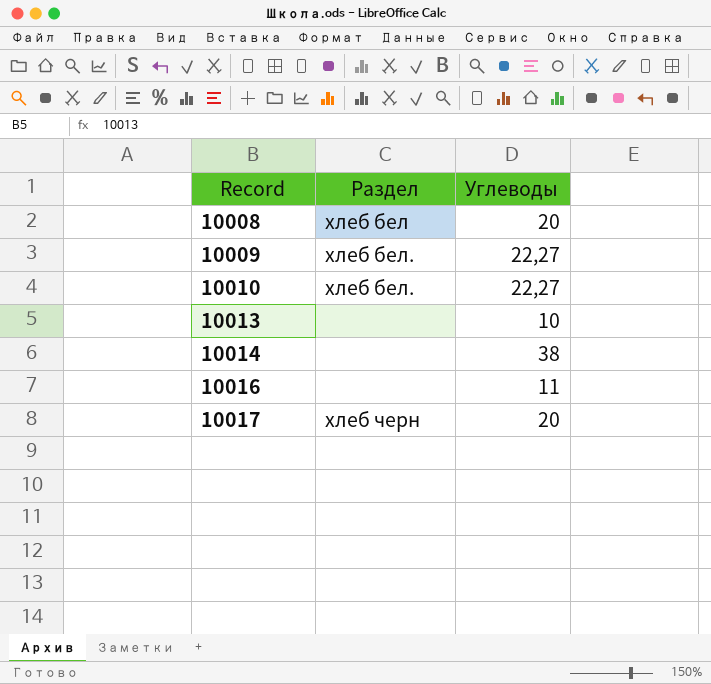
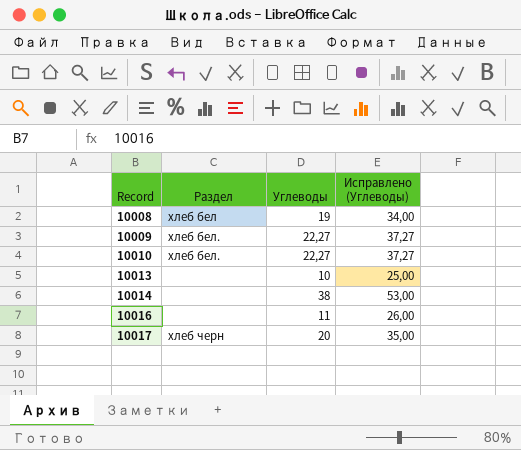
column Исправлено (Углеводы) | formula: none -> [Углеводы] + 15
10008 | Углеводы: 20 -> 19

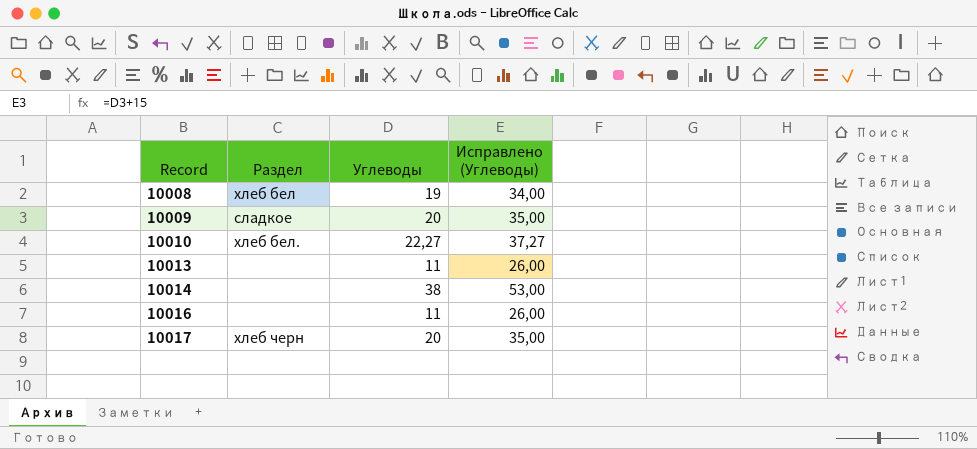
10009 | Раздел: хлеб бел. -> сладкое
10009 | Углеводы: 22,27 -> 20
10009 | Исправлено (Углеводы): 37,27 -> 35,00
10013 | Углеводы: 10 -> 11
10013 | Исправлено (Углеводы): 25,00 -> 26,00

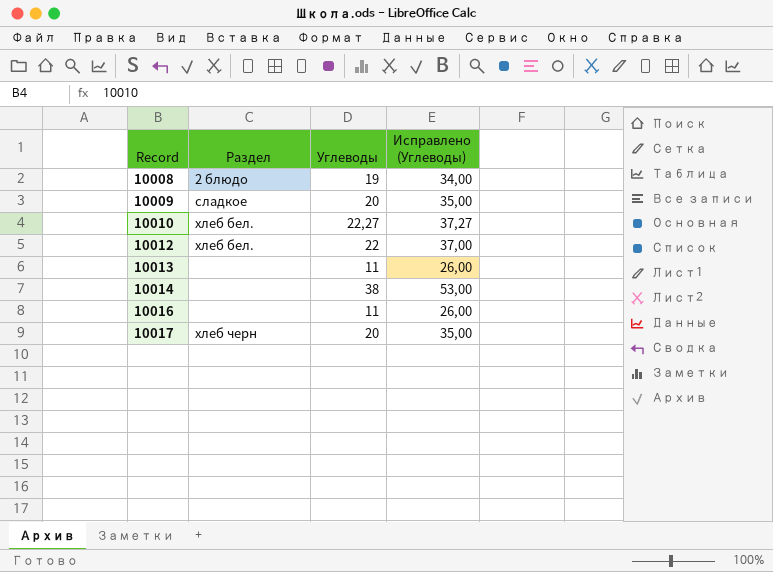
10008 | Раздел: хлеб бел -> 2 блюдо
row 10012: none -> хлеб бел. | 22 | 37,00

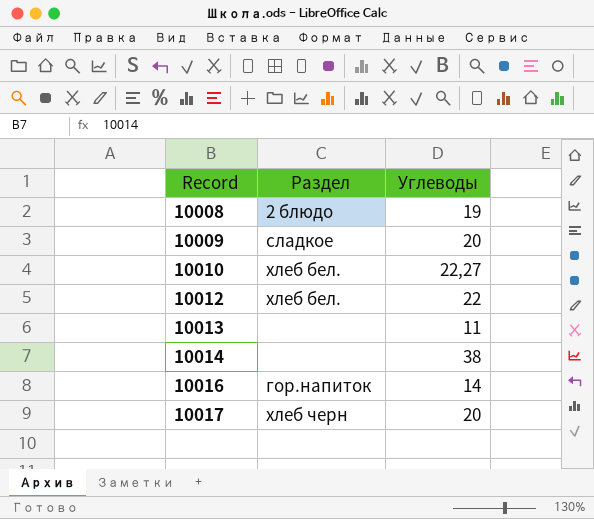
column Исправлено (Углеводы) | formula: [Углеводы] + 15 -> none
10016 | Раздел: none -> гор.напиток
10016 | Углеводы: 11 -> 14

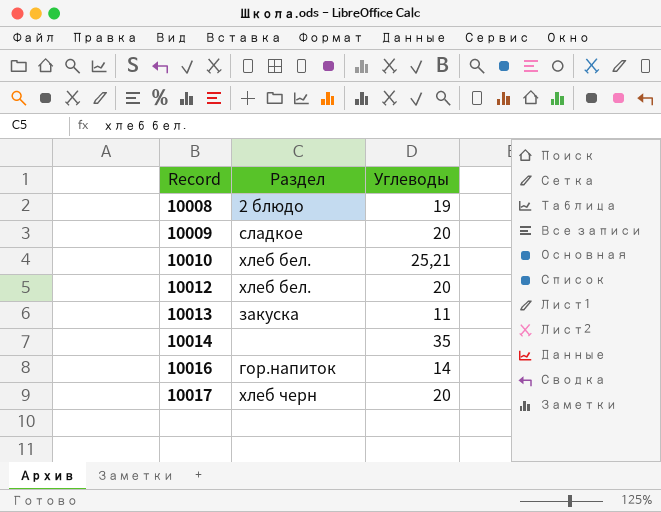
10010 | Углеводы: 22,27 -> 25,21
10012 | Углеводы: 22 -> 20
10013 | Раздел: none -> закуска
10014 | Углеводы: 38 -> 35

